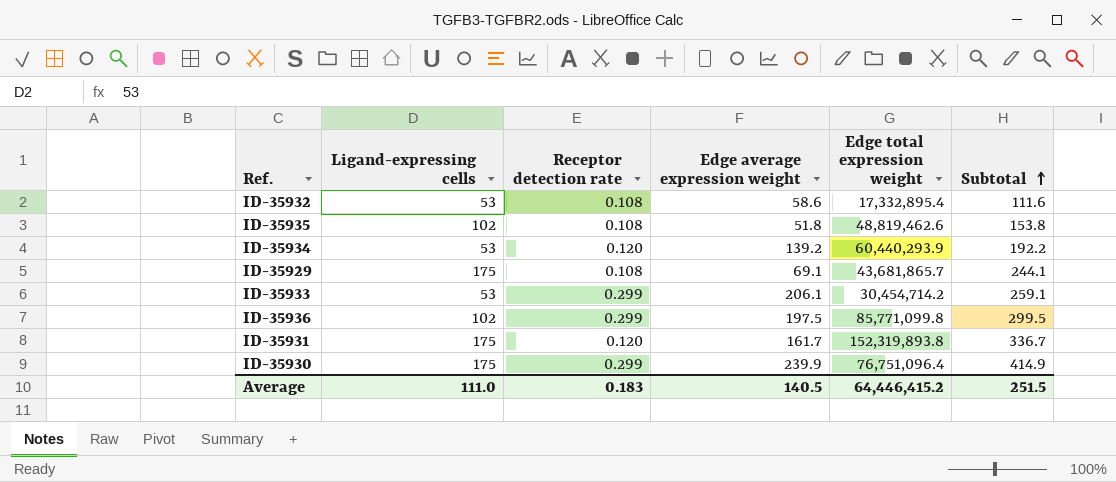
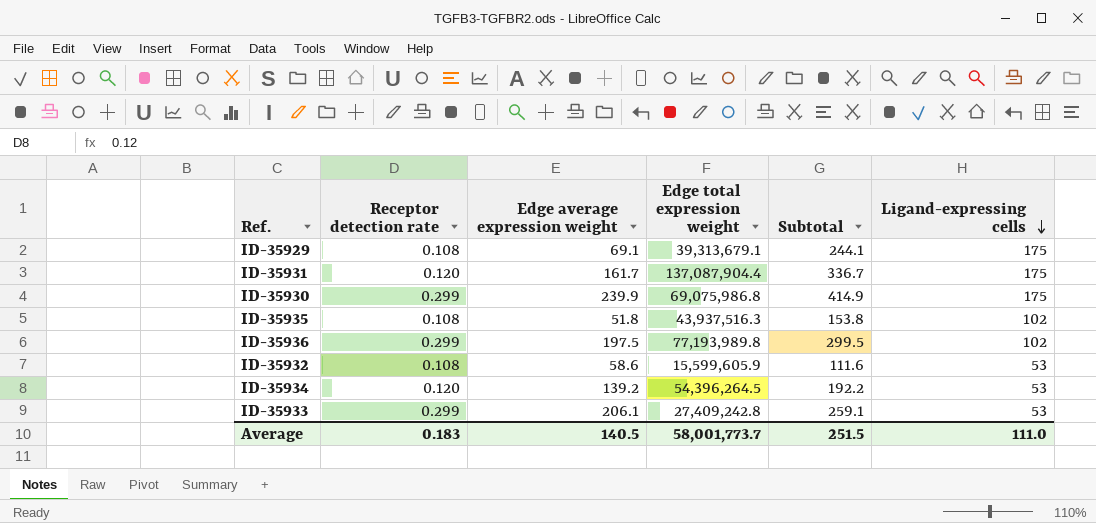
row order: Subtotal ascending -> Ligand-expressing cells descending
column Ligand-expressing cells | position: 2 -> 6
ID-35929 | Edge total expression weight: 43,681,865.7 -> 39,313,679.1
ID-35931 | Edge total expression weight: 152,319,893.8 -> 137,087,904.4
ID-35930 | Edge total expression weight: 76,751,096.4 -> 69,075,986.8
ID-35935 | Edge total expression weight: 48,819,462.6 -> 43,937,516.3
ID-35936 | Edge total expression weight: 85,771,099.8 -> 77,193,989.8
ID-35932 | Edge total expression weight: 17,332,895.4 -> 15,599,605.9
ID-35934 | Edge total expression weight: 60,440,293.9 -> 54,396,264.5
ID-35933 | Edge total expression weight: 30,454,714.2 -> 27,409,242.8
Average | Edge total expression weight: 64,446,415.2 -> 58,001,773.7

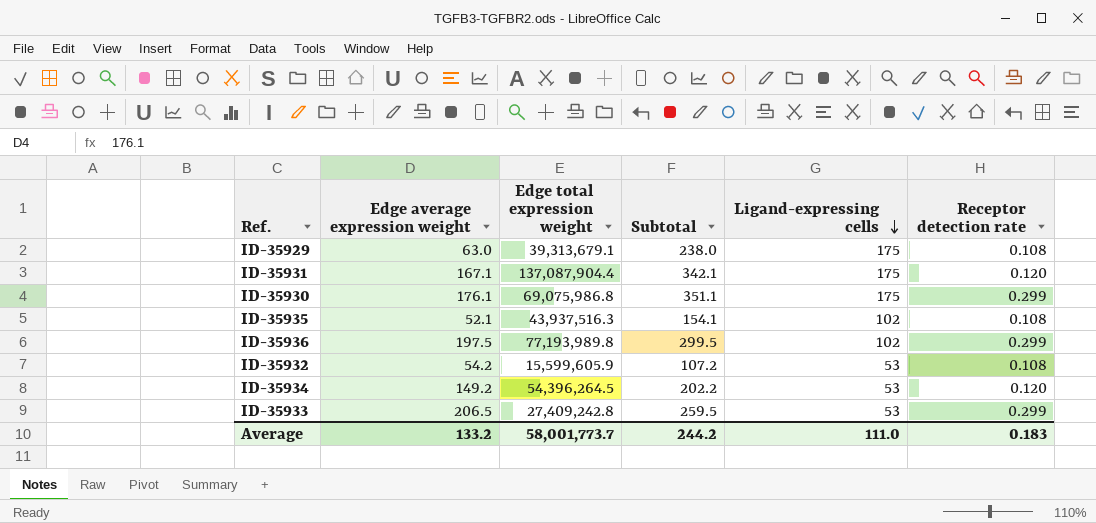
column Receptor detection rate | position: 2 -> 6
ID-35929 | Edge average expression weight: 69.1 -> 63.0
ID-35929 | Subtotal: 244.1 -> 238.0
ID-35931 | Edge average expression weight: 161.7 -> 167.1
ID-35931 | Subtotal: 336.7 -> 342.1
ID-35930 | Edge average expression weight: 239.9 -> 176.1
ID-35930 | Subtotal: 414.9 -> 351.1
ID-35935 | Edge average expression weight: 51.8 -> 52.1
ID-35935 | Subtotal: 153.8 -> 154.1
ID-35932 | Edge average expression weight: 58.6 -> 54.2
ID-35932 | Subtotal: 111.6 -> 107.2
ID-35934 | Edge average expression weight: 139.2 -> 149.2
ID-35934 | Subtotal: 192.2 -> 202.2
ID-35933 | Edge average expression weight: 206.1 -> 206.5
ID-35933 | Subtotal: 259.1 -> 259.5
Average | Edge average expression weight: 140.5 -> 133.2
Average | Subtotal: 251.5 -> 244.2

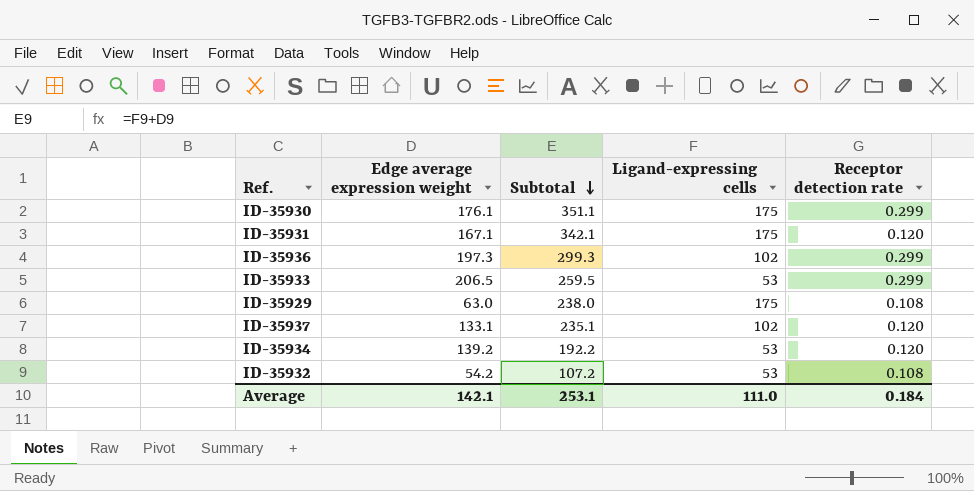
row order: Ligand-expressing cells descending -> Subtotal descending
column Edge total expression weight | position: 3 -> none
row ID-35935: 52.1 | 43,937,516.3 | 154.1 | 102 | 0.108 -> none
ID-35936 | Edge average expression weight: 197.5 -> 197.3
ID-35936 | Subtotal: 299.5 -> 299.3
row ID-35937: none -> 133.1 | 235.1 | 102 | 0.120
ID-35934 | Edge average expression weight: 149.2 -> 139.2
ID-35934 | Subtotal: 202.2 -> 192.2
Average | Edge average expression weight: 133.2 -> 142.1
Average | Subtotal: 244.2 -> 253.1
Average | Receptor detection rate: 0.183 -> 0.184

